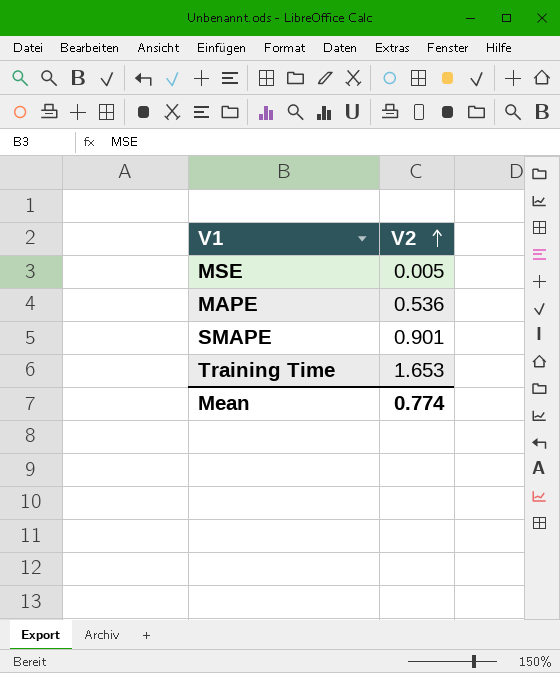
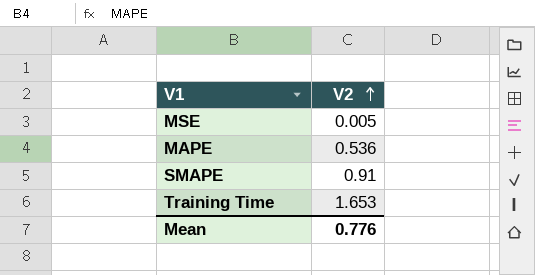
SMAPE | V2: 0.901 -> 0.91
Mean | V2: 0.774 -> 0.776

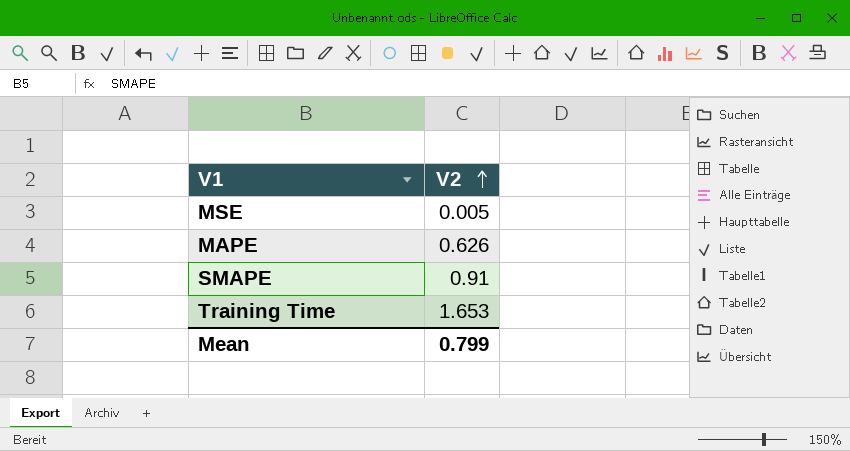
MAPE | V2: 0.536 -> 0.626
Mean | V2: 0.776 -> 0.799

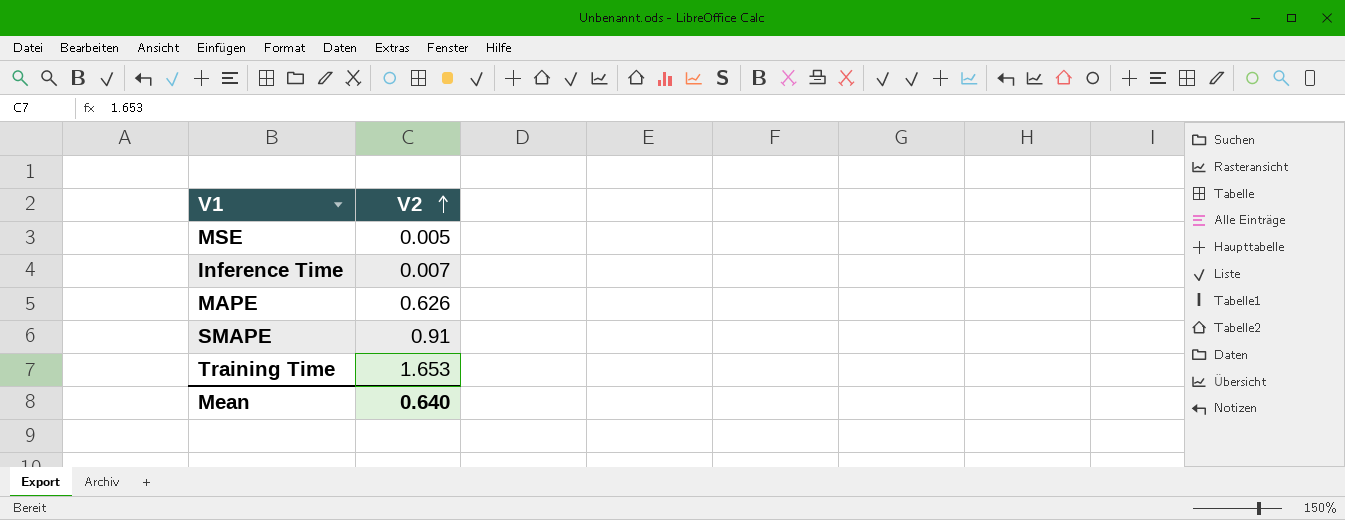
row Inference Time: none -> 0.007
Mean | V2: 0.799 -> 0.640

